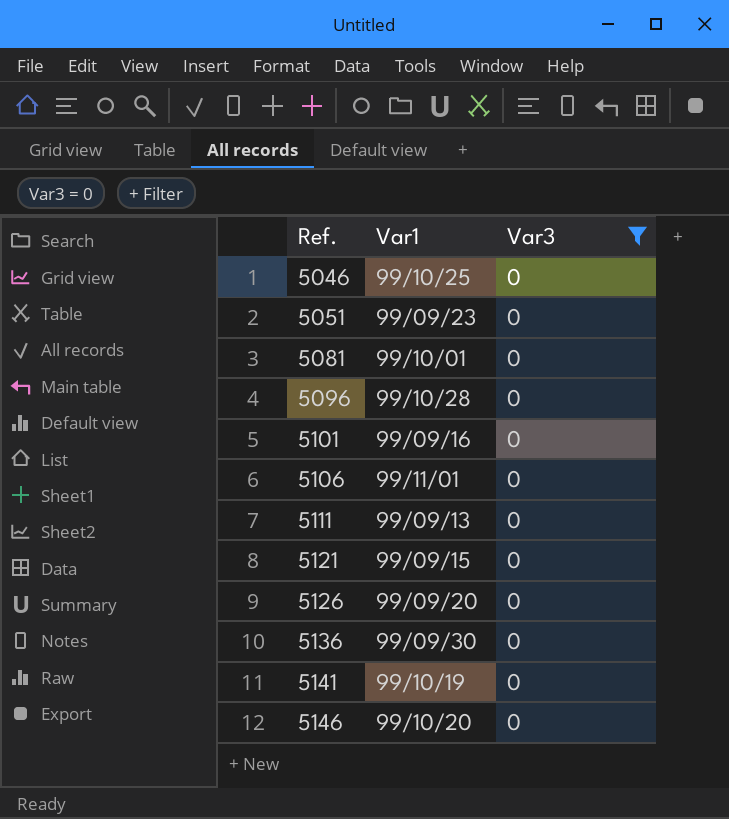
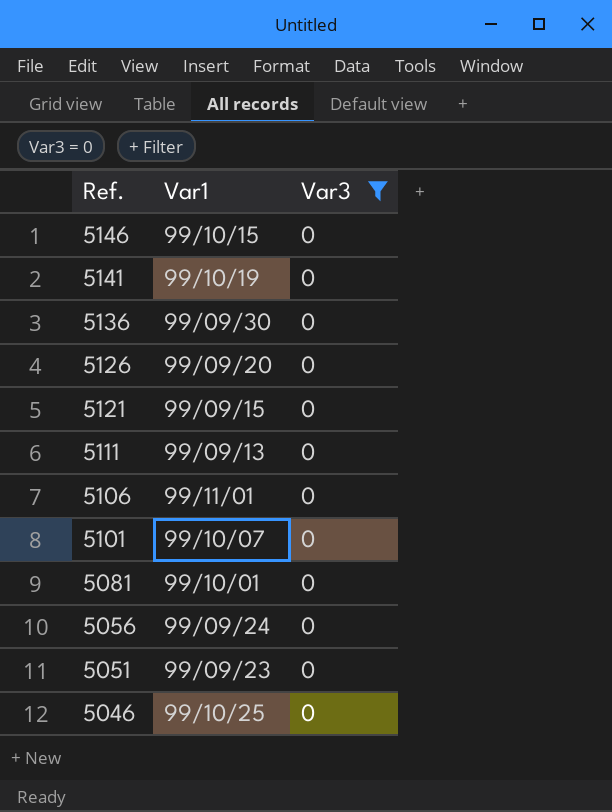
row order: Ref. ascending -> Ref. descending
row 5096: 99/10/28 | 0 -> none
5146 | Var1: 99/10/20 -> 99/10/15
5101 | Var1: 99/09/16 -> 99/10/07
row 5056: none -> 99/09/24 | 0

